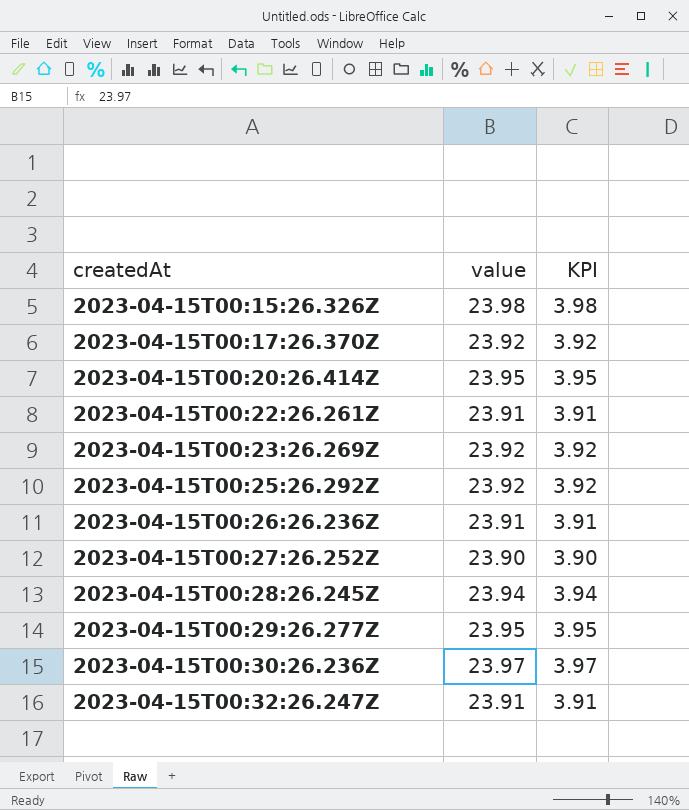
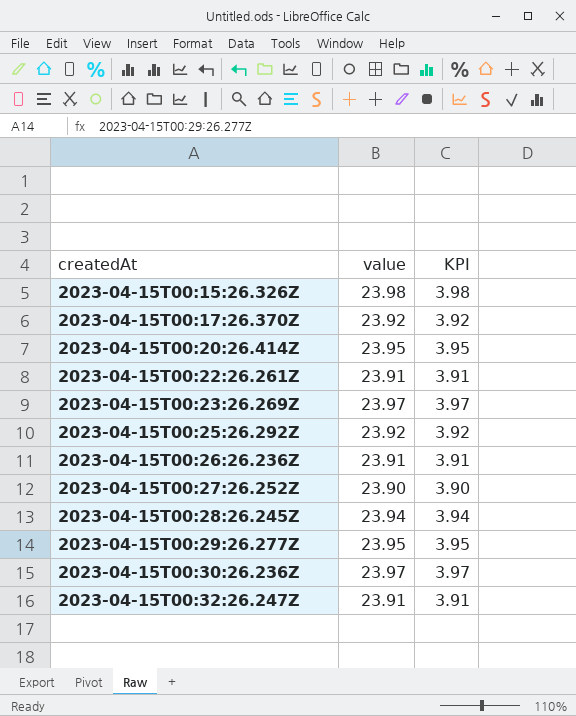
2023-04-15T00:23:26.269Z | value: 23.92 -> 23.97
2023-04-15T00:23:26.269Z | KPI: 3.92 -> 3.97

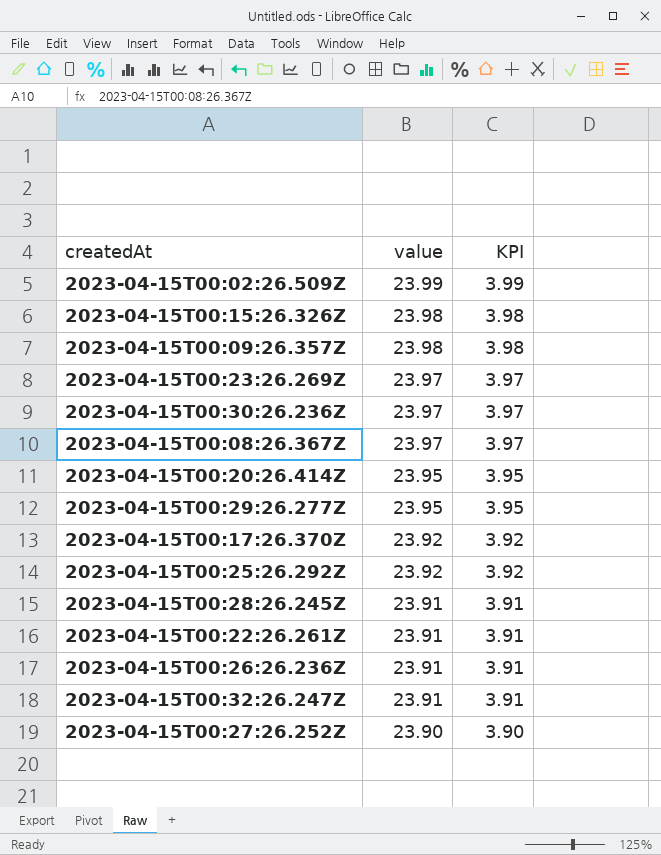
row order: createdAt ascending -> value descending
row 2023-04-15T00:02:26.509Z: none -> 23.99 | 3.99
row 2023-04-15T00:09:26.357Z: none -> 23.98 | 3.98
row 2023-04-15T00:08:26.367Z: none -> 23.97 | 3.97
2023-04-15T00:28:26.245Z | value: 23.94 -> 23.91
2023-04-15T00:28:26.245Z | KPI: 3.94 -> 3.91

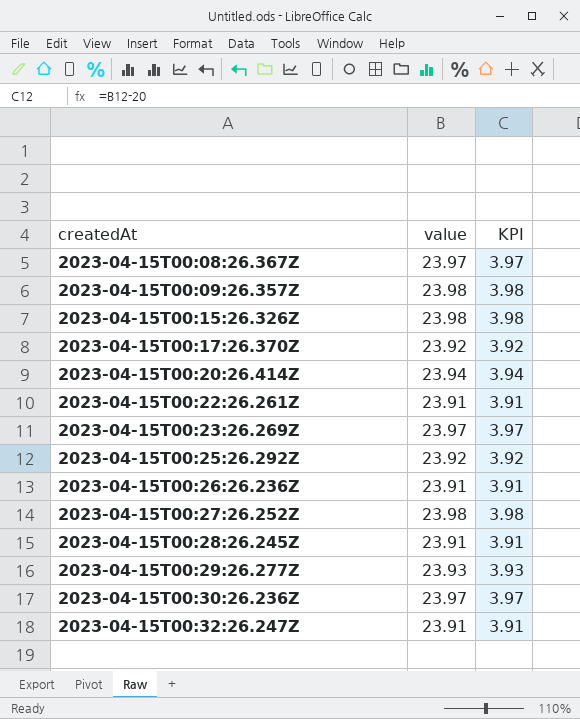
row order: value descending -> createdAt ascending
row 2023-04-15T00:02:26.509Z: 23.99 | 3.99 -> none
2023-04-15T00:20:26.414Z | value: 23.95 -> 23.94
2023-04-15T00:20:26.414Z | KPI: 3.95 -> 3.94
2023-04-15T00:27:26.252Z | value: 23.90 -> 23.98
2023-04-15T00:27:26.252Z | KPI: 3.90 -> 3.98
2023-04-15T00:29:26.277Z | value: 23.95 -> 23.93
2023-04-15T00:29:26.277Z | KPI: 3.95 -> 3.93

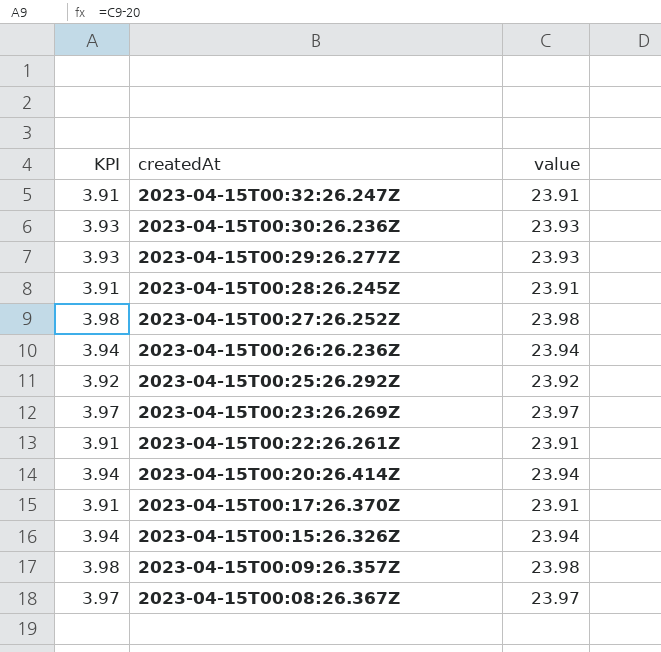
row order: createdAt ascending -> createdAt descending
column KPI | position: 3 -> 1
2023-04-15T00:30:26.236Z | KPI: 3.97 -> 3.93
2023-04-15T00:30:26.236Z | value: 23.97 -> 23.93
2023-04-15T00:26:26.236Z | KPI: 3.91 -> 3.94
2023-04-15T00:26:26.236Z | value: 23.91 -> 23.94
2023-04-15T00:17:26.370Z | KPI: 3.92 -> 3.91
2023-04-15T00:17:26.370Z | value: 23.92 -> 23.91
2023-04-15T00:15:26.326Z | KPI: 3.98 -> 3.94
2023-04-15T00:15:26.326Z | value: 23.98 -> 23.94

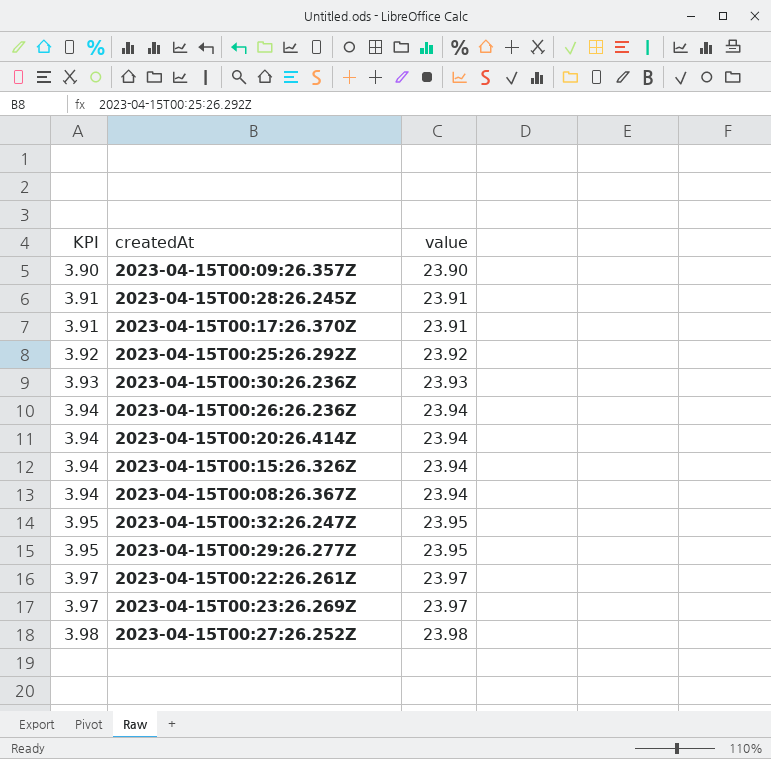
row order: createdAt descending -> KPI ascending
2023-04-15T00:09:26.357Z | KPI: 3.98 -> 3.90
2023-04-15T00:09:26.357Z | value: 23.98 -> 23.90
2023-04-15T00:08:26.367Z | KPI: 3.97 -> 3.94
2023-04-15T00:08:26.367Z | value: 23.97 -> 23.94
2023-04-15T00:32:26.247Z | KPI: 3.91 -> 3.95
2023-04-15T00:32:26.247Z | value: 23.91 -> 23.95
2023-04-15T00:29:26.277Z | KPI: 3.93 -> 3.95
2023-04-15T00:29:26.277Z | value: 23.93 -> 23.95
2023-04-15T00:22:26.261Z | KPI: 3.91 -> 3.97
2023-04-15T00:22:26.261Z | value: 23.91 -> 23.97

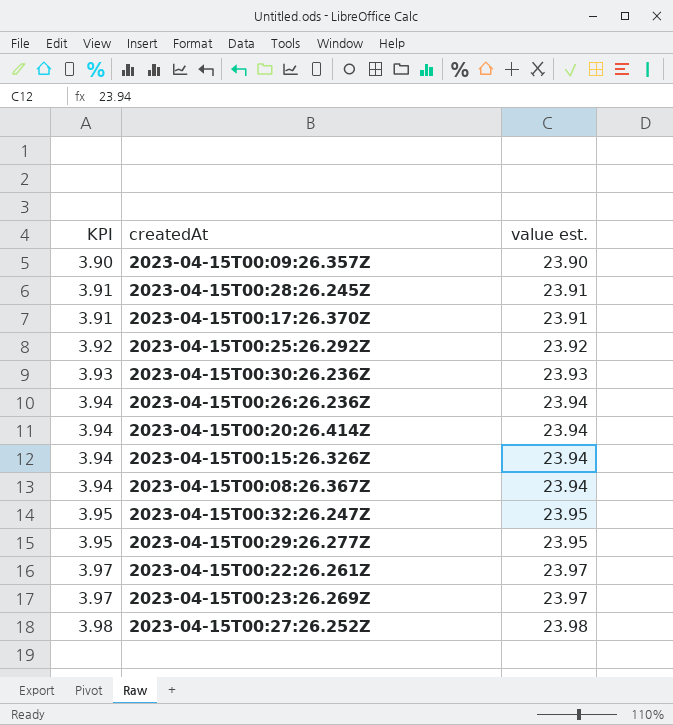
column name: value -> value est.

